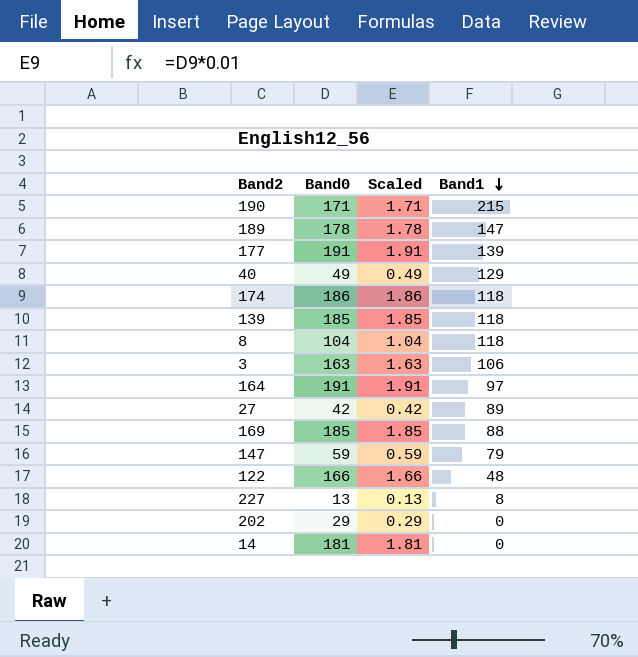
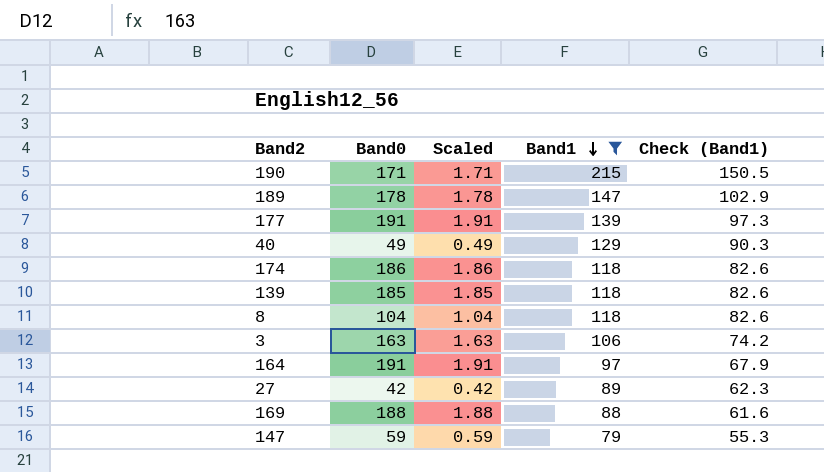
filter: none -> Band1 >= 79
column Check (Band1) | formula: none -> [Band1] * 0.7
169 | Band0: 185 -> 188
169 | Scaled: 1.85 -> 1.88

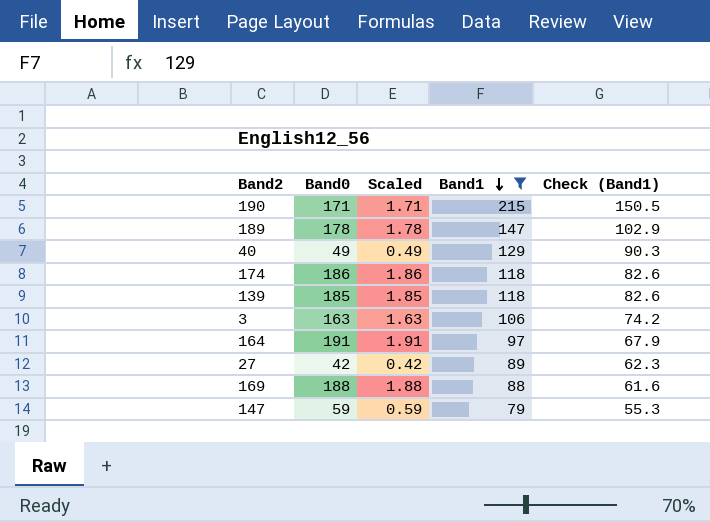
row 177: 191 | 1.91 | 139 | 97.3 -> none
row 8: 104 | 1.04 | 118 | 82.6 -> none

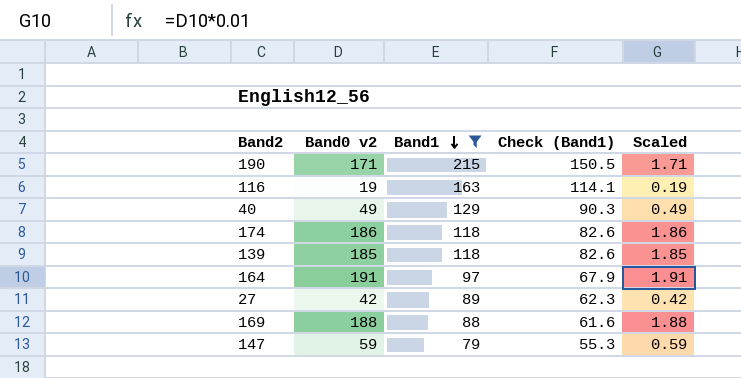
column name: Band0 -> Band0 v2
column Scaled | position: 3 -> 5
row 189: 178 | 1.78 | 147 | 102.9 -> none
row 3: 163 | 1.63 | 106 | 74.2 -> none
row 116: none -> 19 | 163 | 114.1 | 0.19

